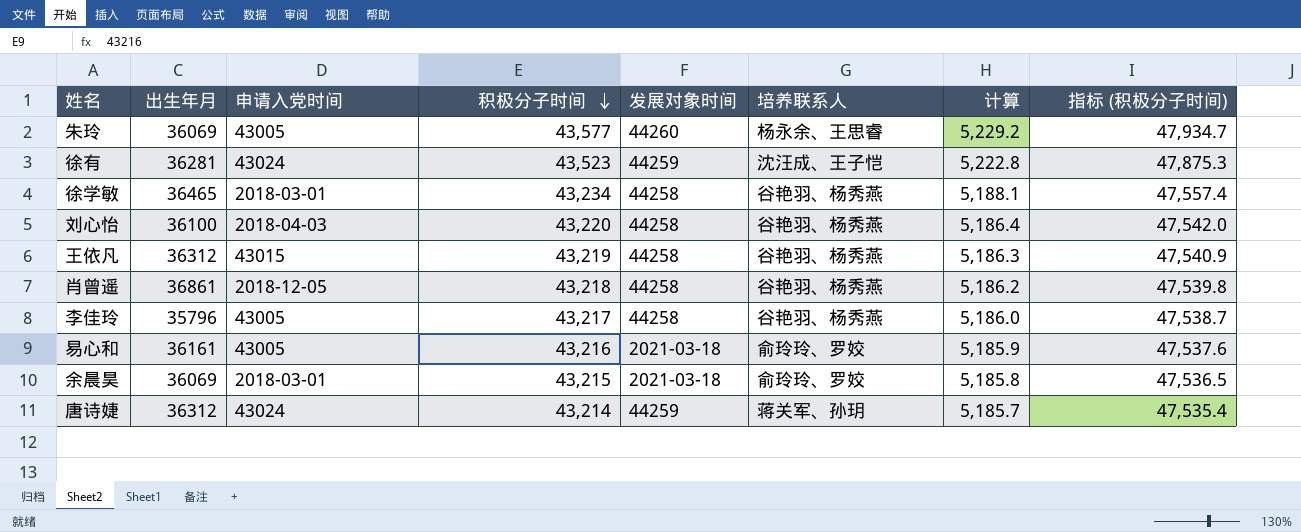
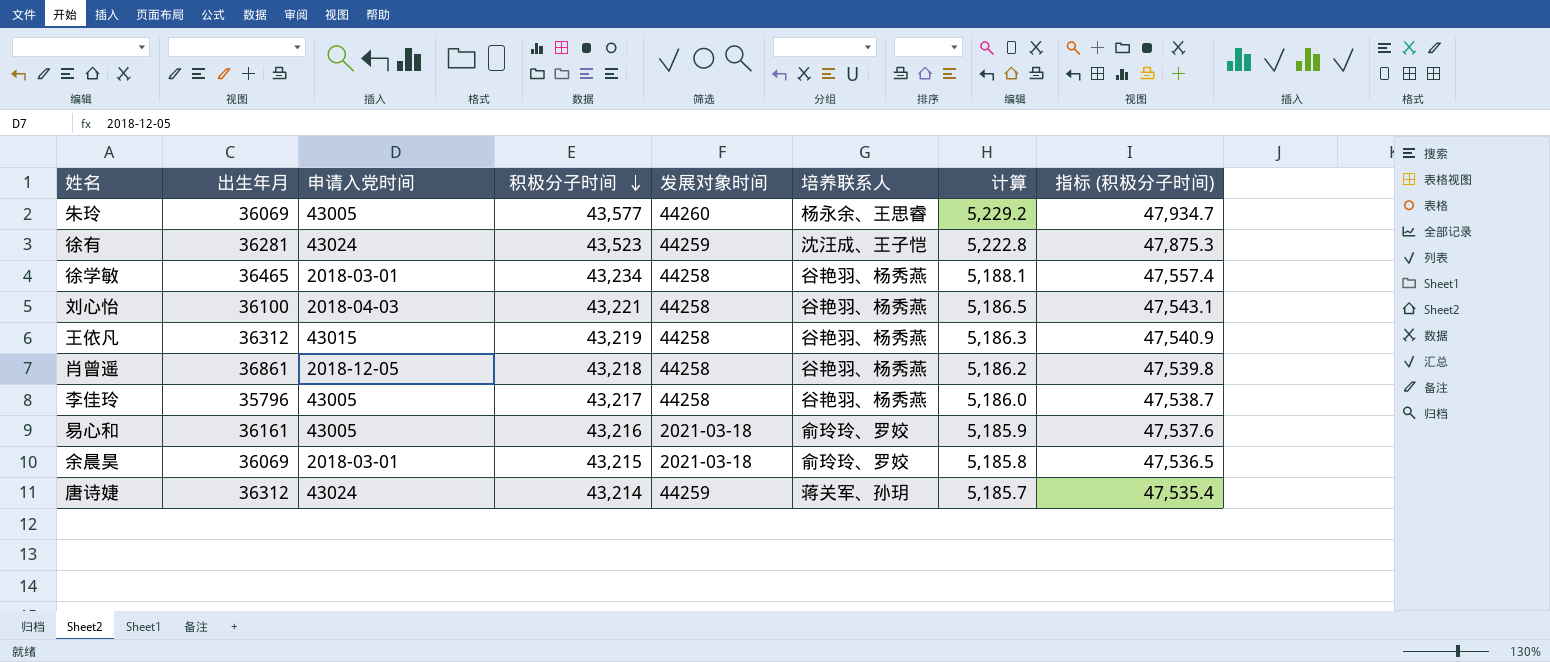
刘心怡 | 积极分子时间: 43,220 -> 43,221
刘心怡 | 计算: 5,186.4 -> 5,186.5
刘心怡 | 指标 (积极分子时间): 47,542.0 -> 47,543.1

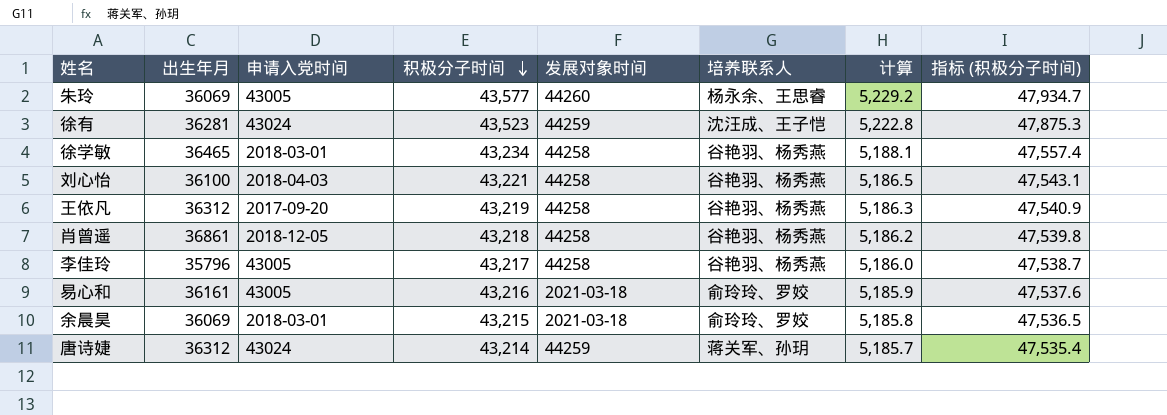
王依凡 | 申请入党时间: 43015 -> 2017-09-20

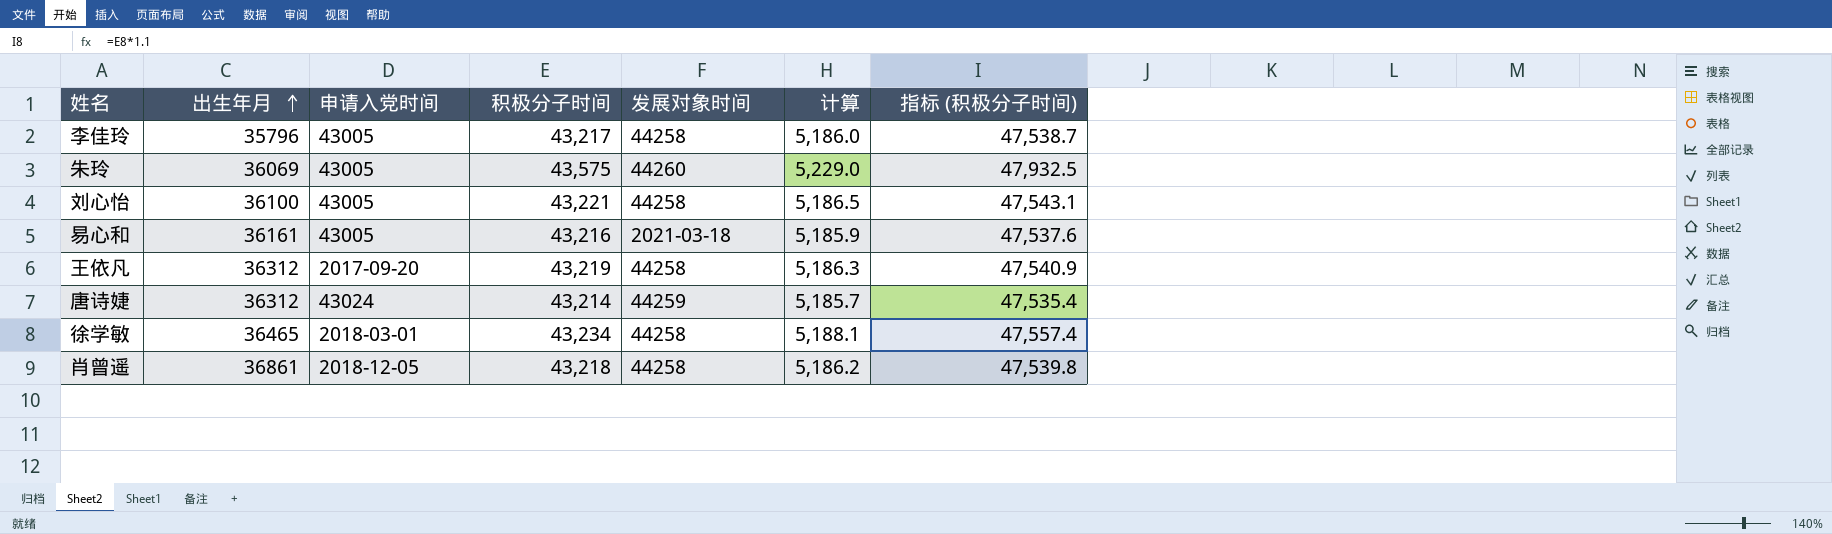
row order: 积极分子时间 descending -> 出生年月 ascending
column 培养联系人 | position: 6 -> none
row 徐有: 36281 | 43024 | 43,523 | 44259 | 沈汪成、王子恺 | 5,222.8 | 47,875.3 -> none
row 余晨昊: 36069 | 2018-03-01 | 43,215 | 2021-03-18 | 俞玲玲、罗姣 | 5,185.8 | 47,536.5 -> none
朱玲 | 积极分子时间: 43,577 -> 43,575
朱玲 | 计算: 5,229.2 -> 5,229.0
朱玲 | 指标 (积极分子时间): 47,934.7 -> 47,932.5
刘心怡 | 申请入党时间: 2018-04-03 -> 43005

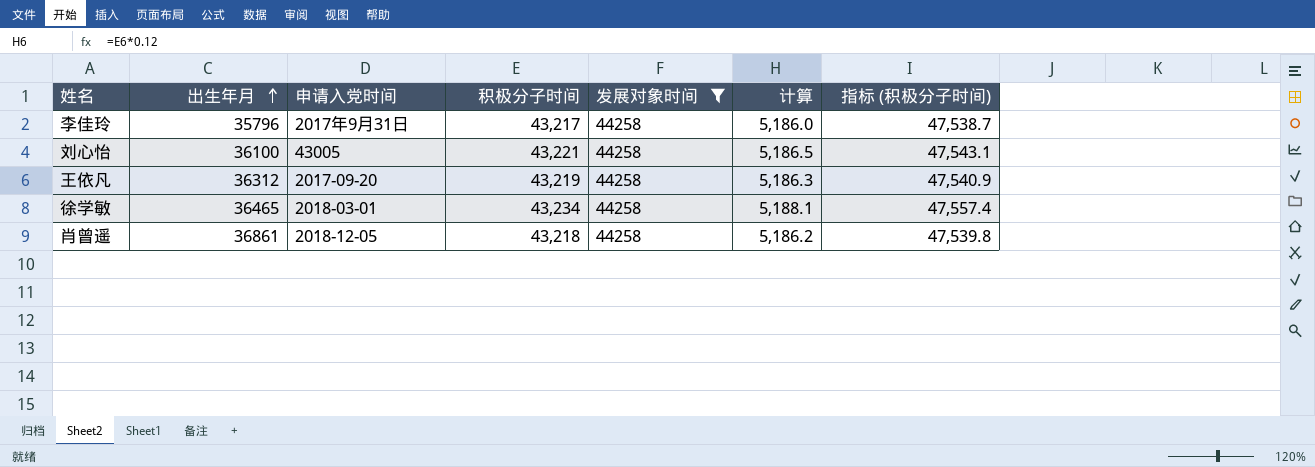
filter: none -> 发展对象时间 = 44258
李佳玲 | 申请入党时间: 43005 -> 2017年9月31日

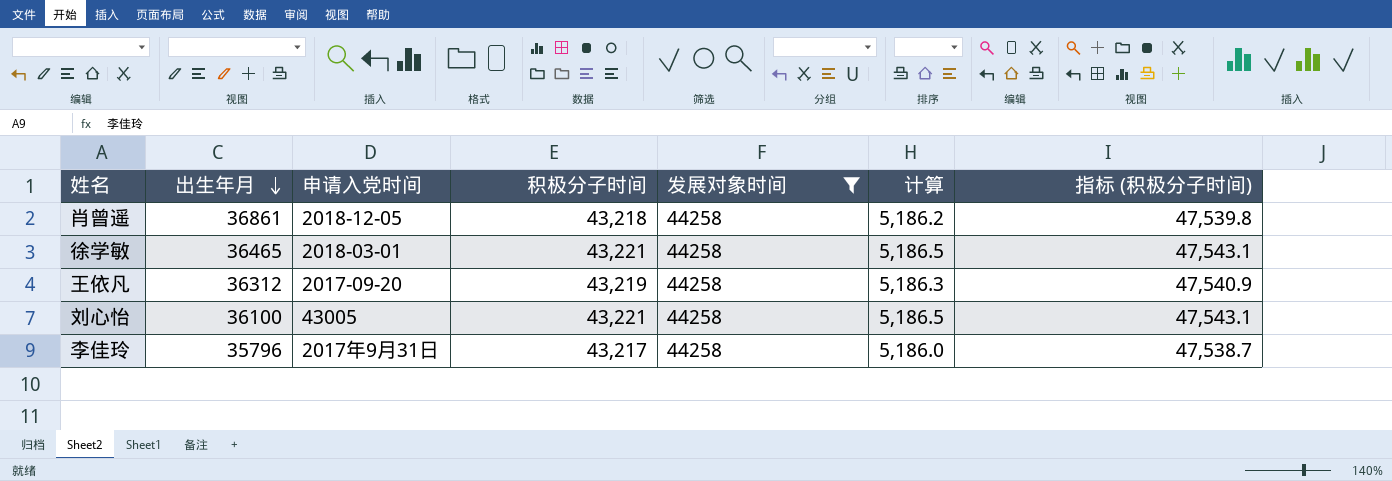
row order: 出生年月 ascending -> 出生年月 descending
徐学敏 | 积极分子时间: 43,234 -> 43,221
徐学敏 | 计算: 5,188.1 -> 5,186.5
徐学敏 | 指标 (积极分子时间): 47,557.4 -> 47,543.1

